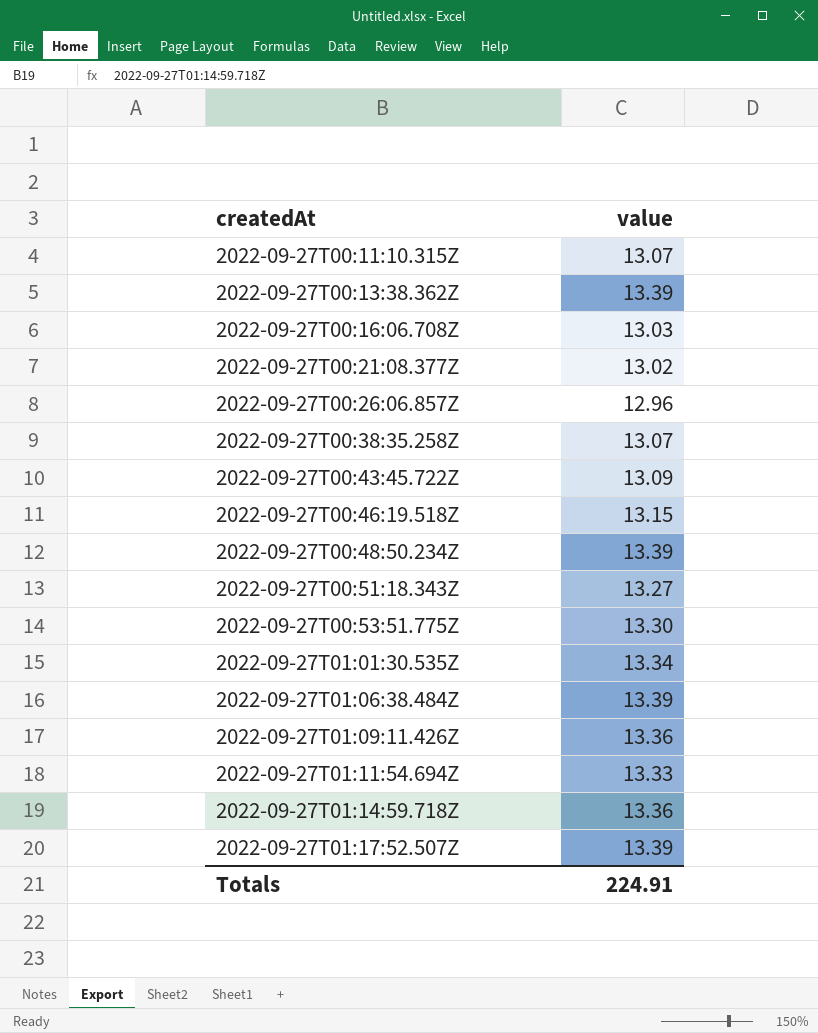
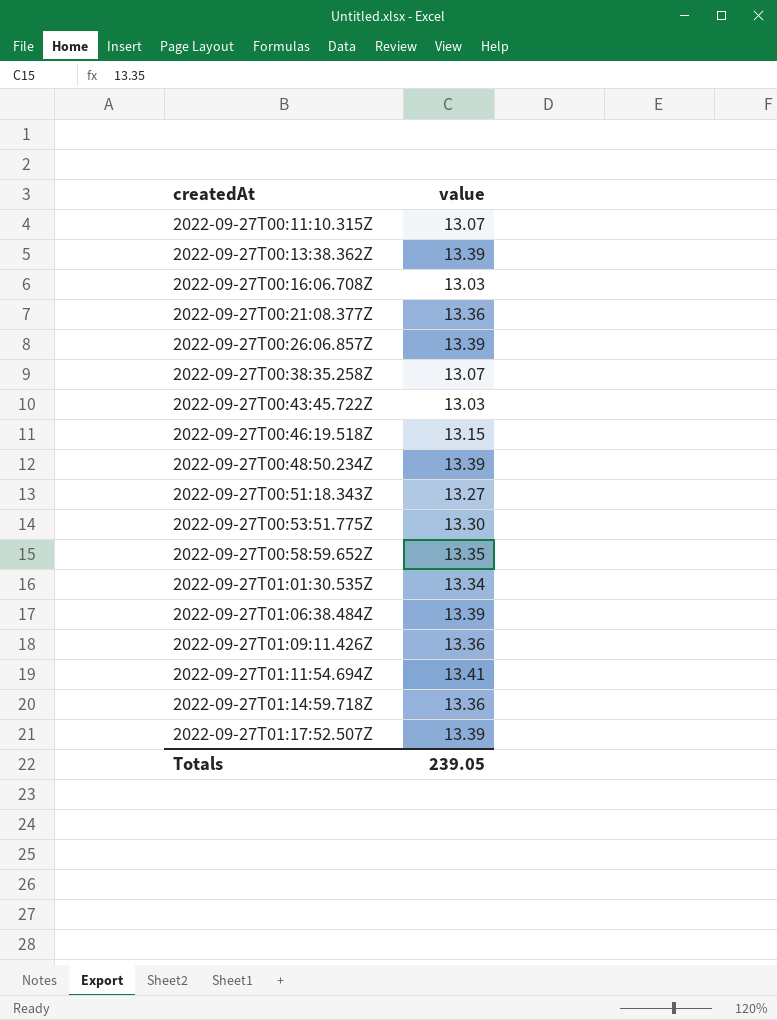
2022-09-27T00:21:08.377Z | value: 13.02 -> 13.36
2022-09-27T00:26:06.857Z | value: 12.96 -> 13.39
2022-09-27T00:43:45.722Z | value: 13.09 -> 13.03
row 2022-09-27T00:58:59.652Z: none -> 13.35
2022-09-27T01:11:54.694Z | value: 13.33 -> 13.41
Totals | value: 224.91 -> 239.05

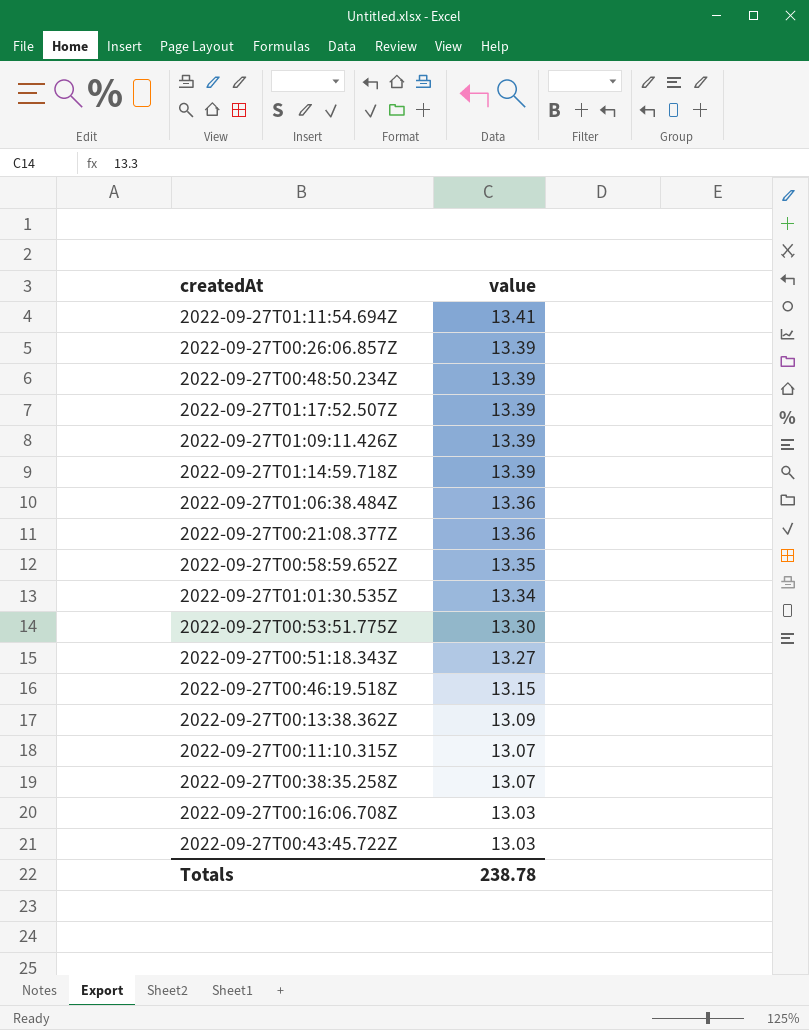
row order: createdAt ascending -> value descending
2022-09-27T01:09:11.426Z | value: 13.36 -> 13.39
2022-09-27T01:14:59.718Z | value: 13.36 -> 13.39
2022-09-27T01:06:38.484Z | value: 13.39 -> 13.36
2022-09-27T00:13:38.362Z | value: 13.39 -> 13.09
Totals | value: 239.05 -> 238.78

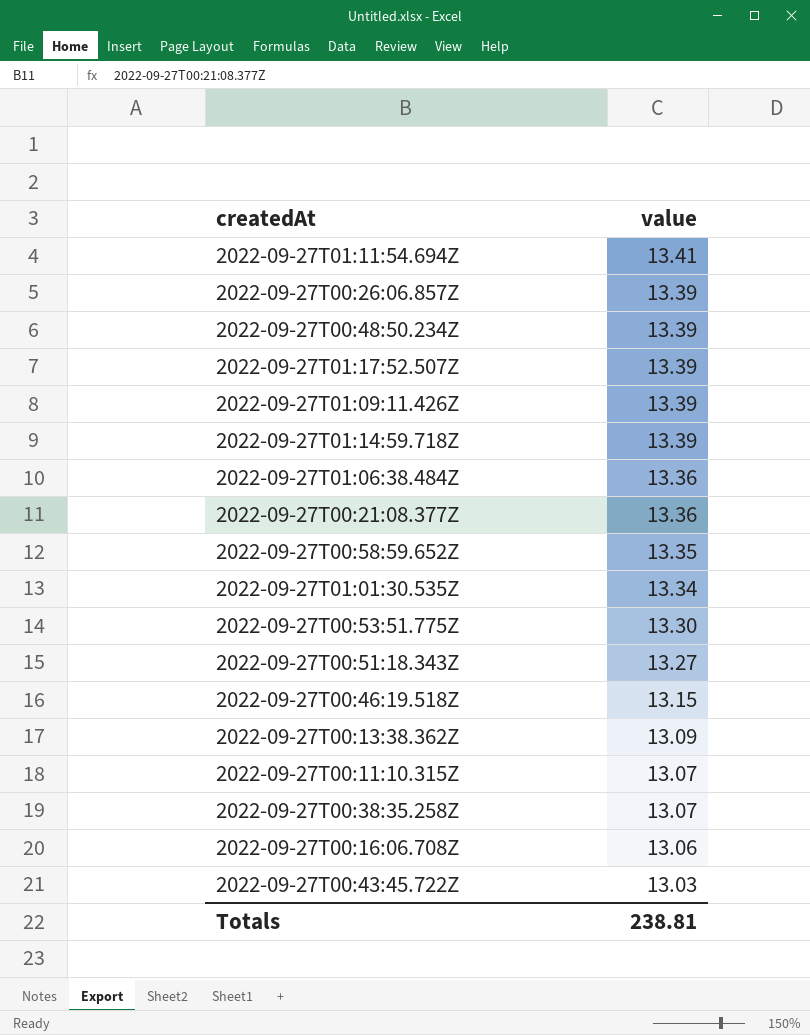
2022-09-27T00:16:06.708Z | value: 13.03 -> 13.06
Totals | value: 238.78 -> 238.81

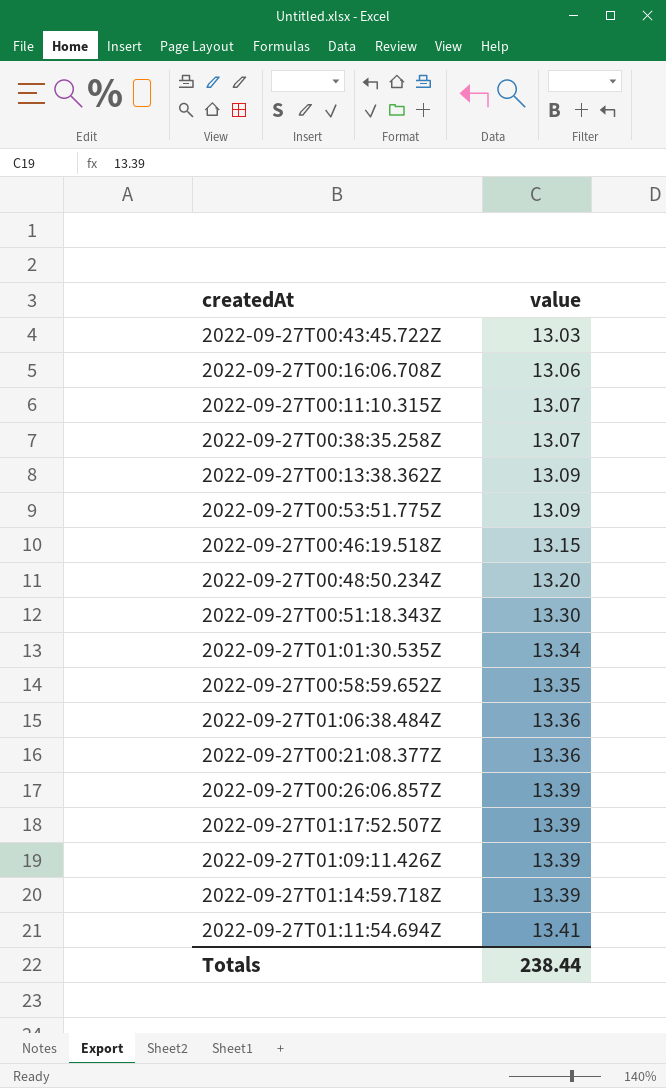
row order: value descending -> value ascending
2022-09-27T00:53:51.775Z | value: 13.30 -> 13.09
2022-09-27T00:48:50.234Z | value: 13.39 -> 13.20
2022-09-27T00:51:18.343Z | value: 13.27 -> 13.30
Totals | value: 238.81 -> 238.44

